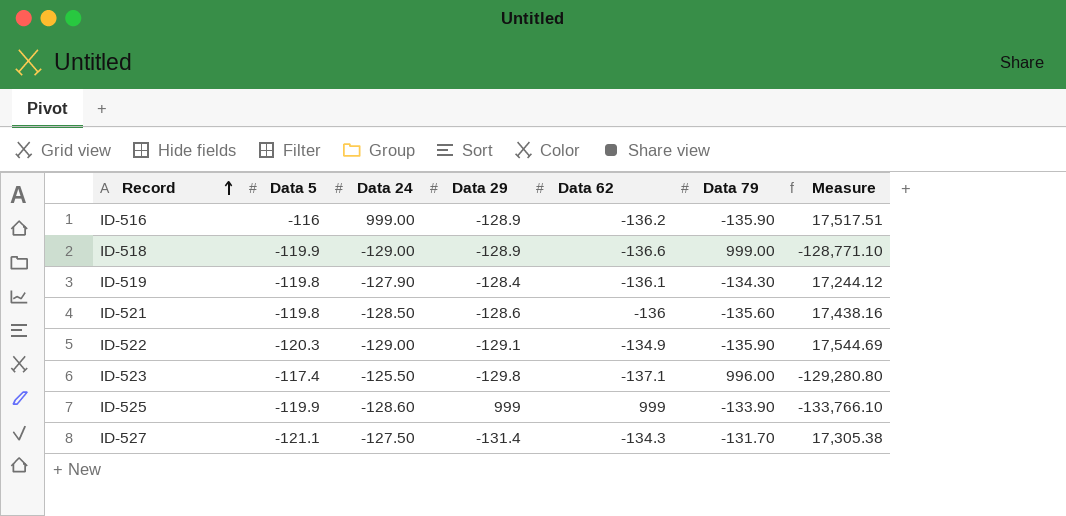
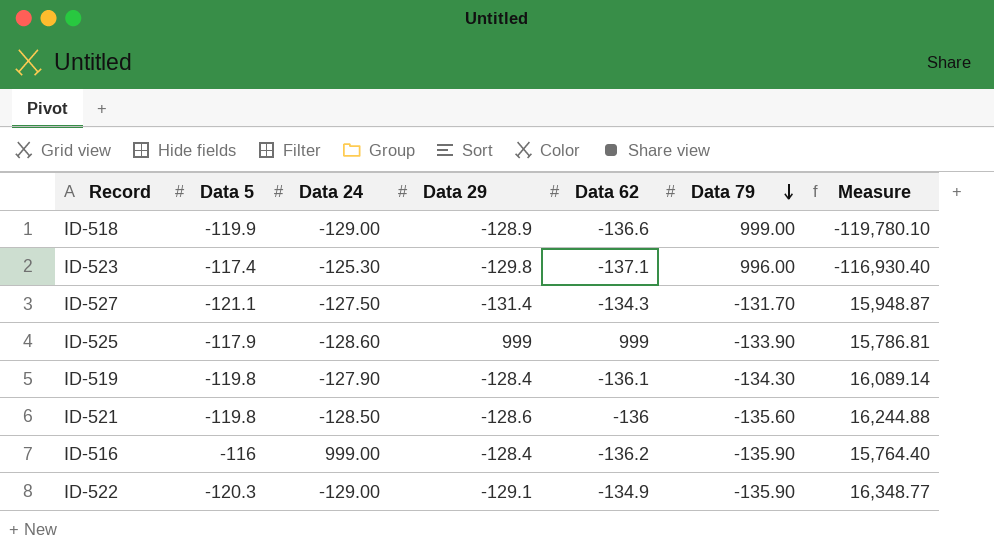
row order: Record ascending -> Data 79 descending
column Measure | formula: [Data 29] * [Data 79] -> [Data 5] * [Data 79]
ID-523 | Data 24: -125.50 -> -125.30
ID-525 | Data 5: -119.9 -> -117.9
ID-516 | Data 29: -128.9 -> -128.4

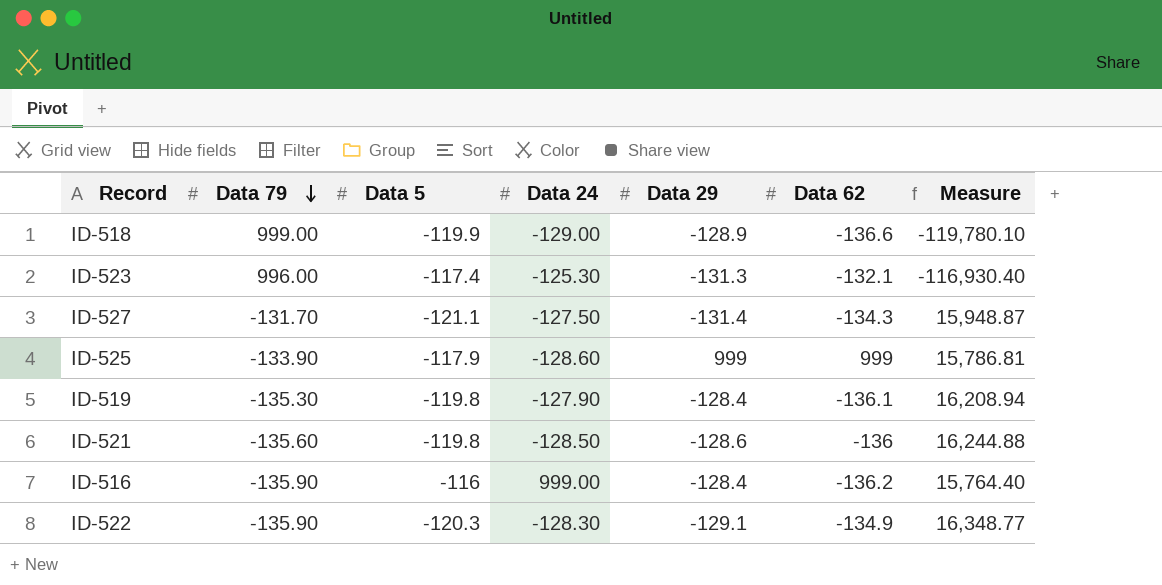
column Data 79 | position: 6 -> 2
ID-523 | Data 29: -129.8 -> -131.3
ID-523 | Data 62: -137.1 -> -132.1
ID-519 | Data 79: -134.30 -> -135.30
ID-519 | Measure: 16,089.14 -> 16,208.94
ID-522 | Data 24: -129.00 -> -128.30

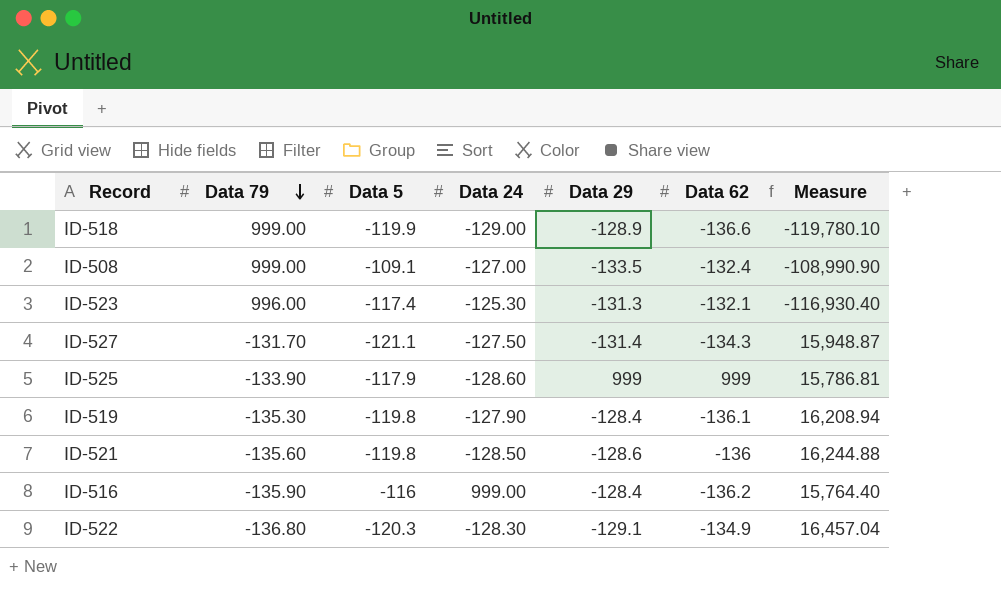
row ID-508: none -> 999.00 | -109.1 | -127.00 | -133.5 | -132.4 | -108,990.90
ID-522 | Data 79: -135.90 -> -136.80
ID-522 | Measure: 16,348.77 -> 16,457.04

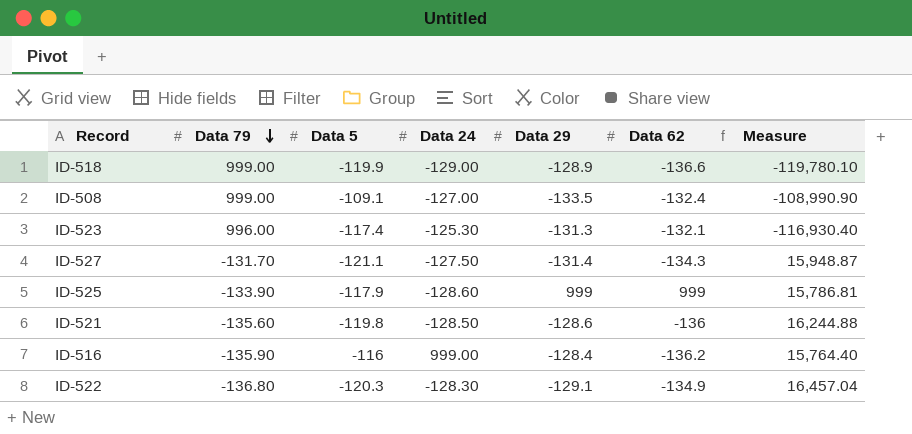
row ID-519: -135.30 | -119.8 | -127.90 | -128.4 | -136.1 | 16,208.94 -> none

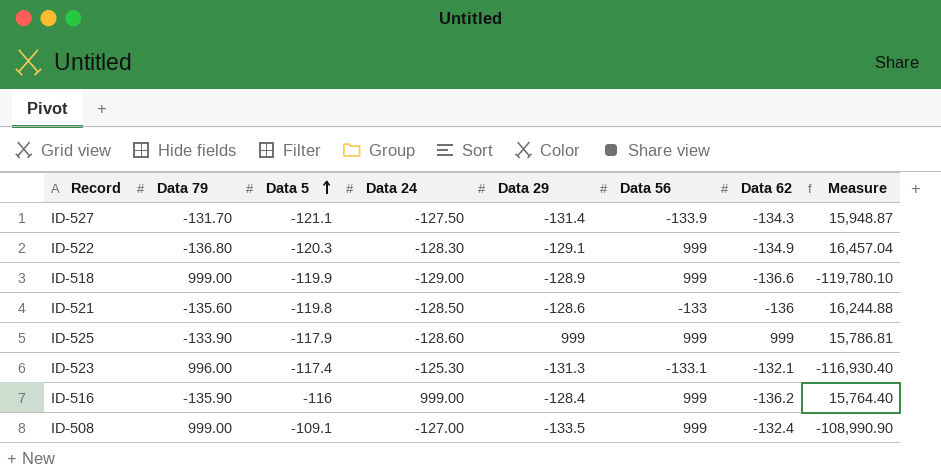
row order: Data 79 descending -> Data 5 ascending
column Data 56 | position: none -> 6

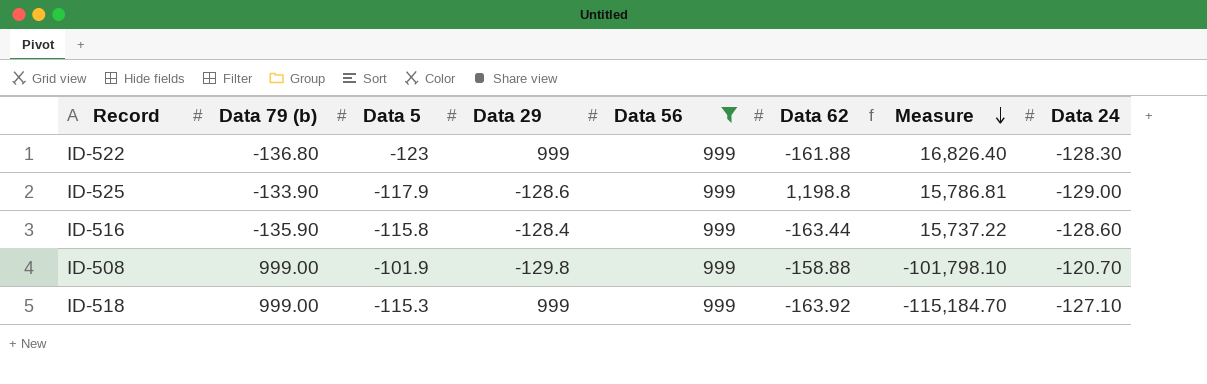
filter: none -> Data 56 = 999
row order: Data 5 ascending -> Measure descending
column name: Data 79 -> Data 79 (b)
column Data 24 | position: 4 -> 8
ID-522 | Data 5: -120.3 -> -123
ID-522 | Data 29: -129.1 -> 999
ID-522 | Data 62: -134.9 -> -161.88
ID-522 | Measure: 16,457.04 -> 16,826.40
ID-525 | Data 29: 999 -> -128.6
ID-525 | Data 62: 999 -> 1,198.8
ID-525 | Data 24: -128.60 -> -129.00
ID-516 | Data 5: -116 -> -115.8
ID-516 | Data 62: -136.2 -> -163.44
ID-516 | Measure: 15,764.40 -> 15,737.22
ID-516 | Data 24: 999.00 -> -128.60
ID-508 | Data 5: -109.1 -> -101.9
ID-508 | Data 29: -133.5 -> -129.8
ID-508 | Data 62: -132.4 -> -158.88
ID-508 | Measure: -108,990.90 -> -101,798.10
ID-508 | Data 24: -127.00 -> -120.70
ID-518 | Data 5: -119.9 -> -115.3
ID-518 | Data 29: -128.9 -> 999
ID-518 | Data 62: -136.6 -> -163.92
ID-518 | Measure: -119,780.10 -> -115,184.70
ID-518 | Data 24: -129.00 -> -127.10

